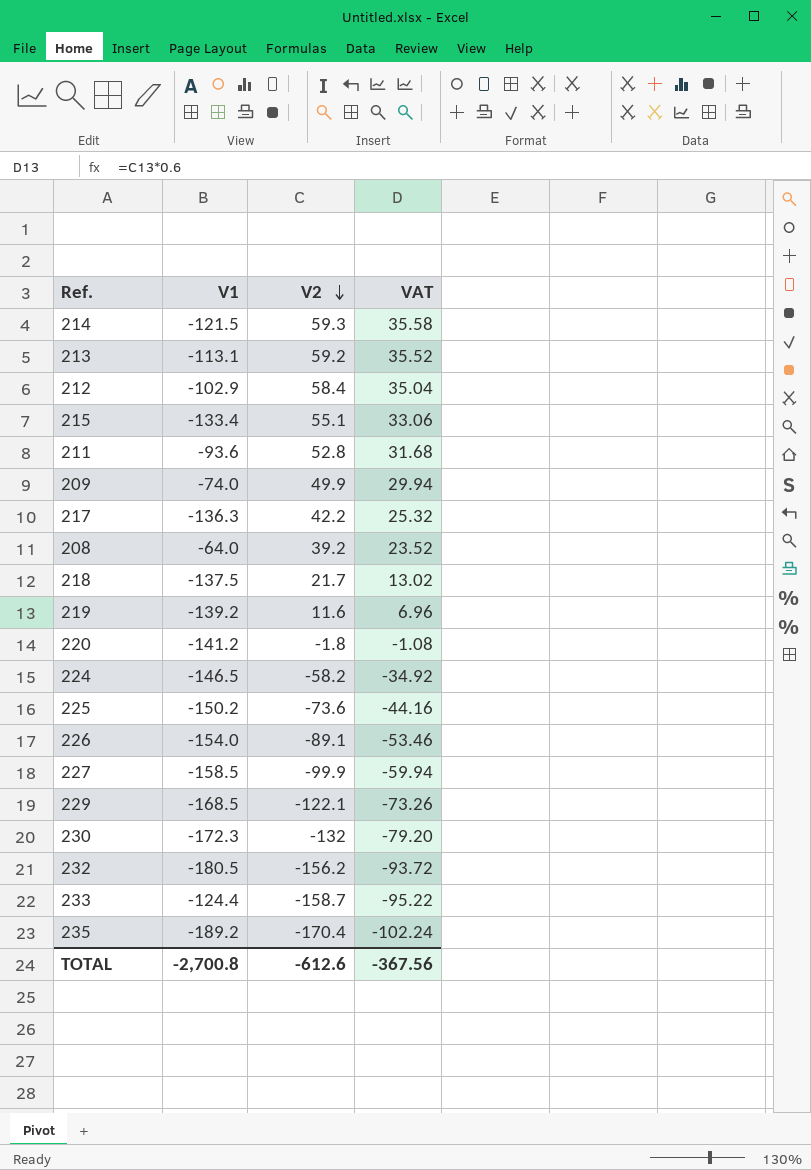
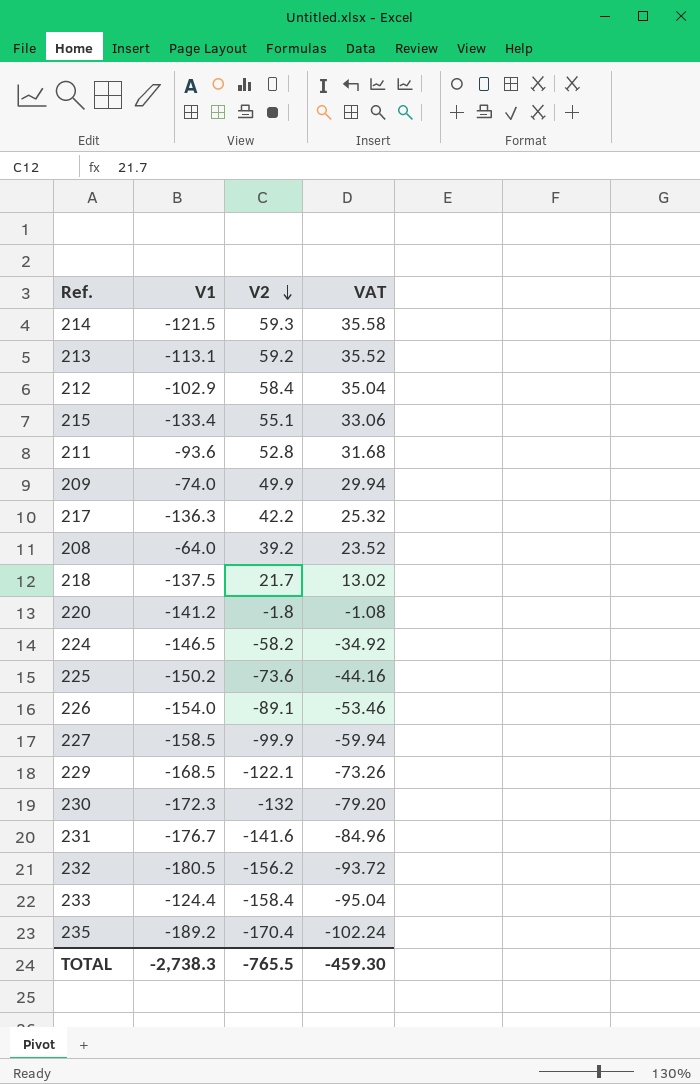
row 219: -139.2 | 11.6 | 6.96 -> none
row 231: none -> -176.7 | -141.6 | -84.96
233 | V2: -158.7 -> -158.4
233 | VAT: -95.22 -> -95.04
TOTAL | V1: -2,700.8 -> -2,738.3
TOTAL | V2: -612.6 -> -765.5
TOTAL | VAT: -367.56 -> -459.30

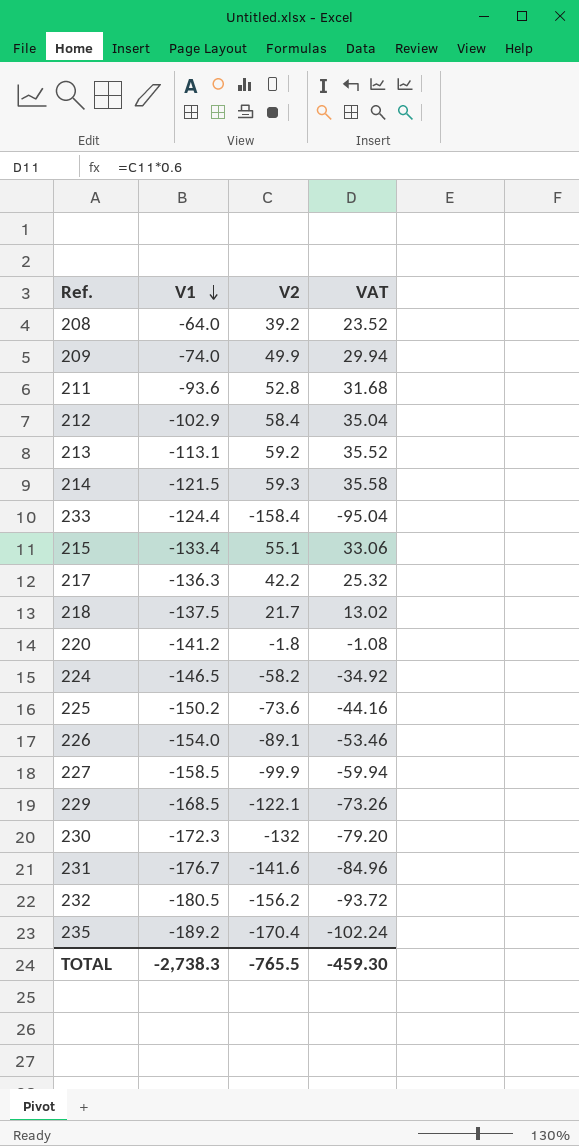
row order: V2 descending -> V1 descending

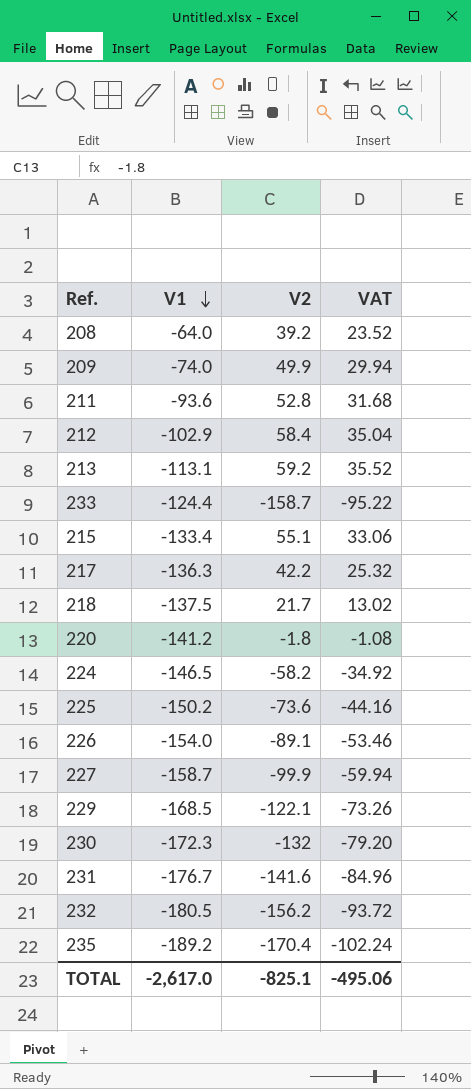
row 214: -121.5 | 59.3 | 35.58 -> none
233 | V2: -158.4 -> -158.7
233 | VAT: -95.04 -> -95.22
227 | V1: -158.5 -> -158.7
TOTAL | V1: -2,738.3 -> -2,617.0
TOTAL | V2: -765.5 -> -825.1
TOTAL | VAT: -459.30 -> -495.06

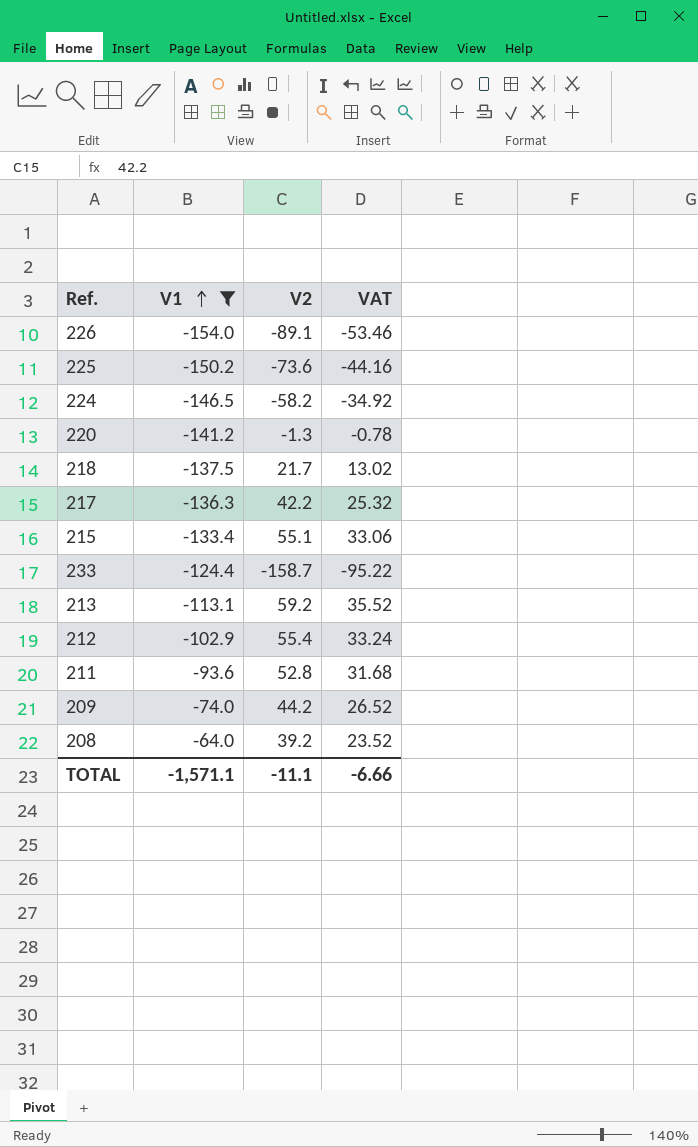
filter: none -> V1 >= -154.0
row order: V1 descending -> V1 ascending
220 | V2: -1.8 -> -1.3
220 | VAT: -1.08 -> -0.78
212 | V2: 58.4 -> 55.4
212 | VAT: 35.04 -> 33.24
209 | V2: 49.9 -> 44.2
209 | VAT: 29.94 -> 26.52
TOTAL | V1: -2,617.0 -> -1,571.1
TOTAL | V2: -825.1 -> -11.1
TOTAL | VAT: -495.06 -> -6.66

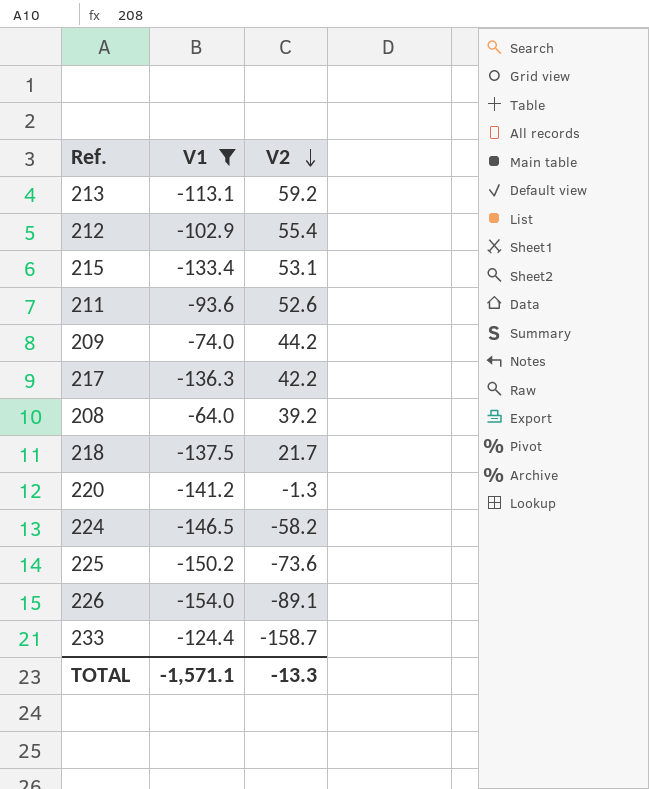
row order: V1 ascending -> V2 descending
column VAT | formula: [V2] * 0.6 -> none
215 | V2: 55.1 -> 53.1
211 | V2: 52.8 -> 52.6
TOTAL | V2: -11.1 -> -13.3

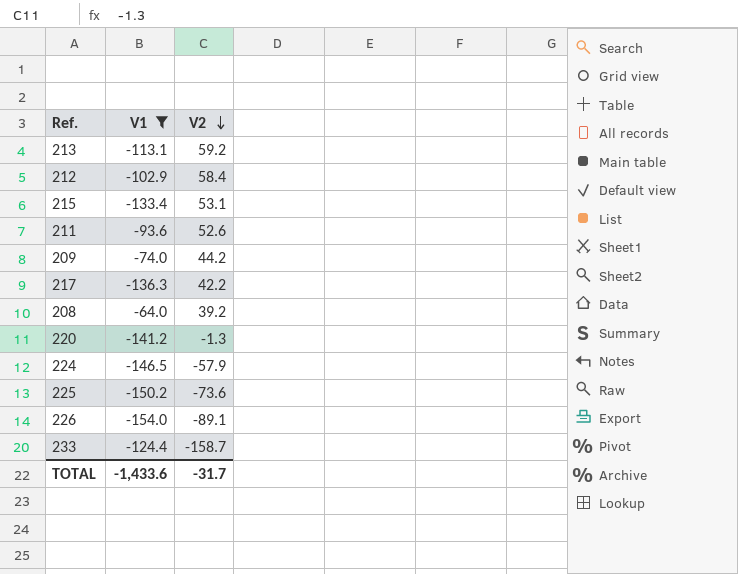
row 218: -137.5 | 21.7 -> none
212 | V2: 55.4 -> 58.4
224 | V2: -58.2 -> -57.9
TOTAL | V1: -1,571.1 -> -1,433.6
TOTAL | V2: -13.3 -> -31.7

